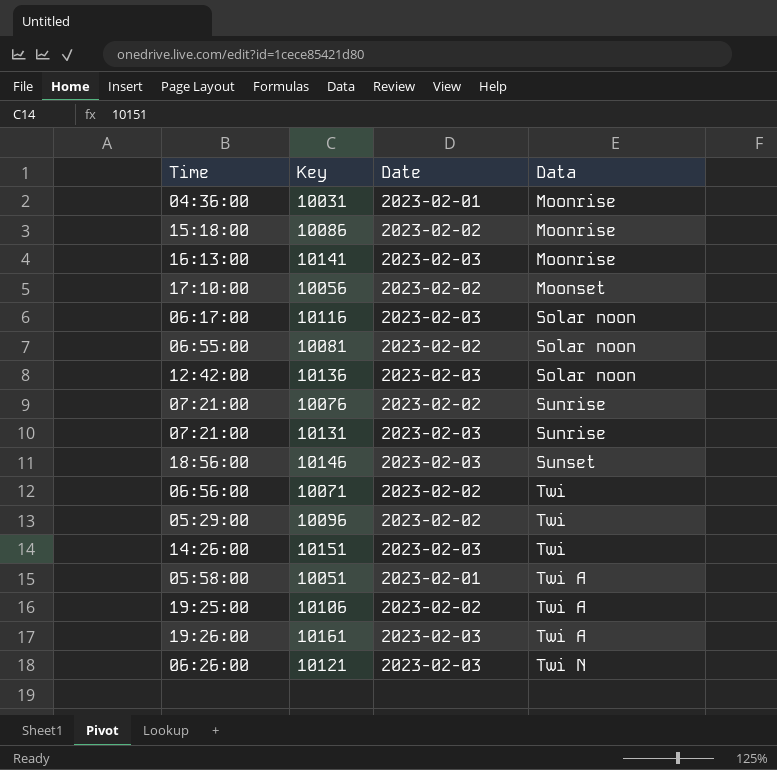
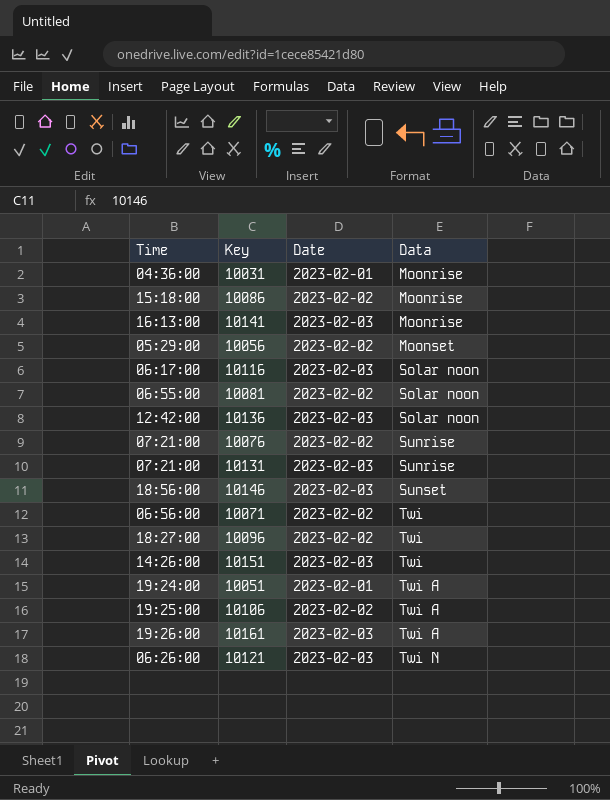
10056 | Time: 17:10:00 -> 05:29:00
10096 | Time: 05:29:00 -> 18:27:00
10051 | Time: 05:58:00 -> 19:24:00

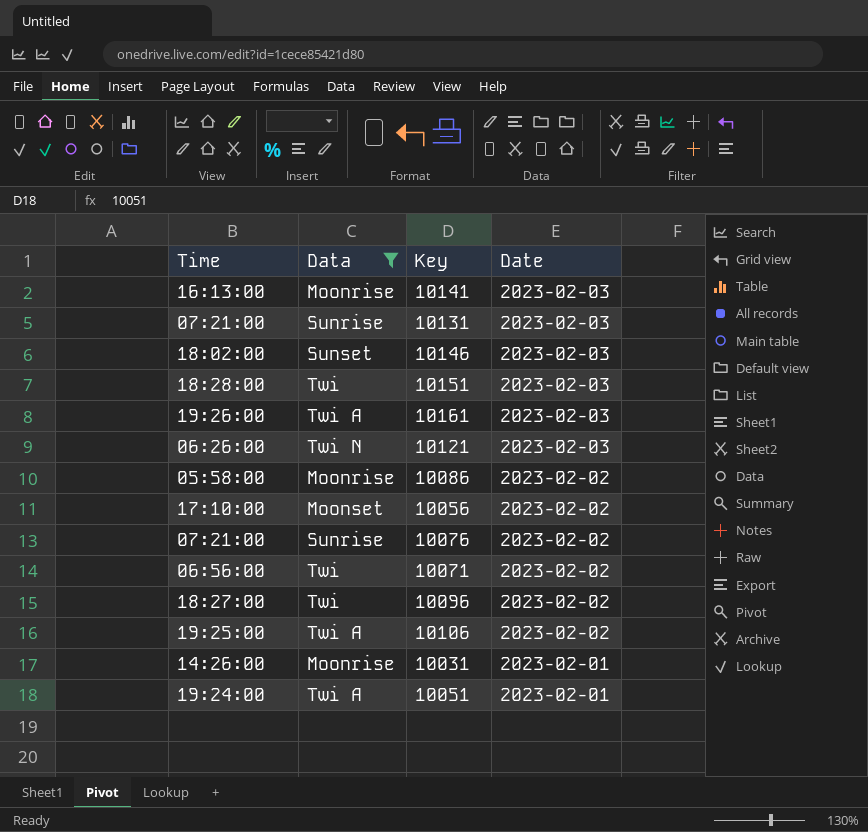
filter: none -> Data != Solar noon
row order: Data ascending -> Date descending
column Data | position: 4 -> 2
10146 | Time: 18:56:00 -> 18:02:00
10151 | Time: 14:26:00 -> 18:28:00
10086 | Time: 15:18:00 -> 05:58:00
10056 | Time: 05:29:00 -> 17:10:00
10031 | Time: 04:36:00 -> 14:26:00

